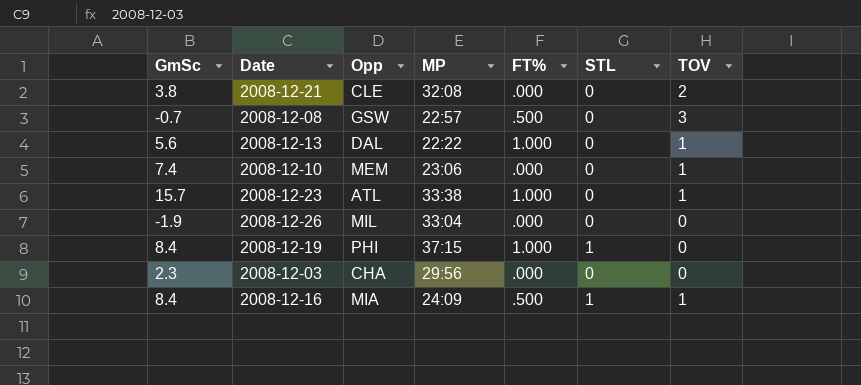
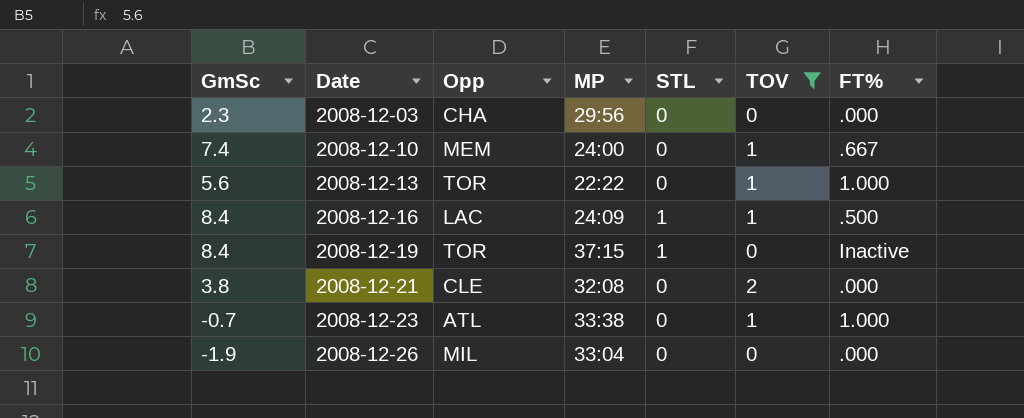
filter: none -> TOV != 3
row order: none -> Date ascending
column FT% | position: 5 -> 7
2008-12-10 | MP: 23:06 -> 24:00
2008-12-10 | FT%: .000 -> .667
2008-12-13 | Opp: DAL -> TOR
2008-12-16 | Opp: MIA -> LAC
2008-12-19 | Opp: PHI -> TOR
2008-12-19 | FT%: 1.000 -> Inactive
2008-12-23 | GmSc: 15.7 -> -0.7

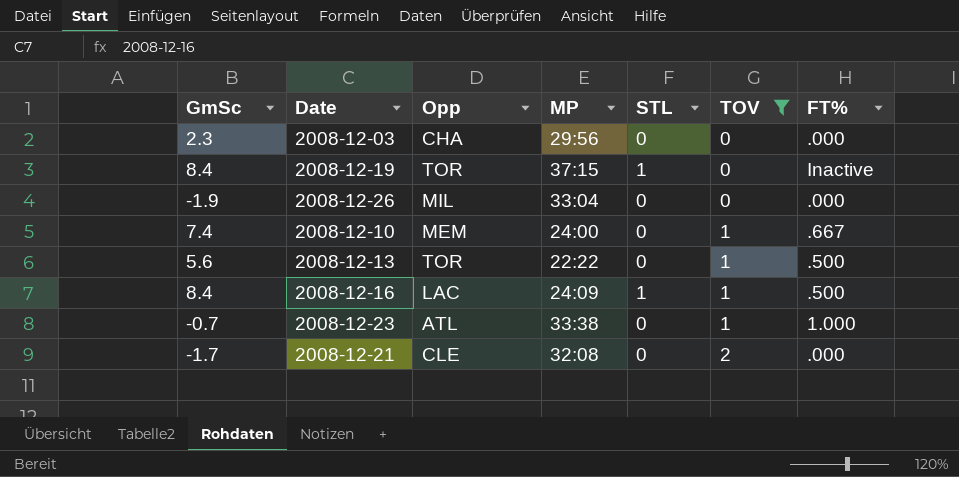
row order: Date ascending -> TOV ascending
2008-12-13 | FT%: 1.000 -> .500
2008-12-21 | GmSc: 3.8 -> -1.7

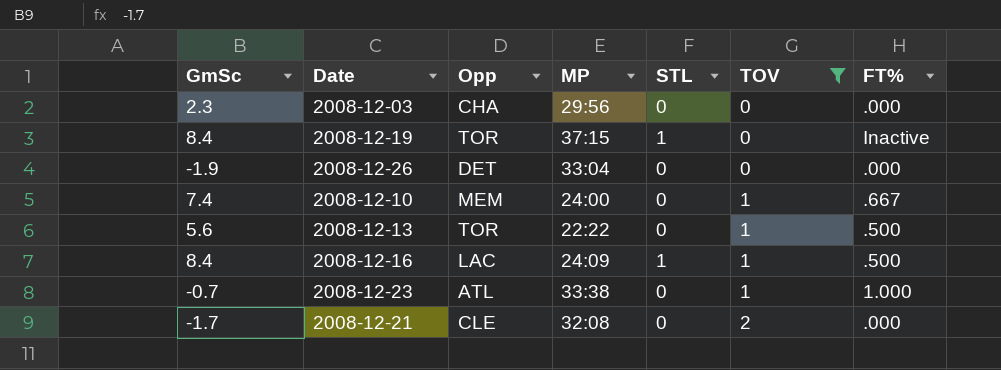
2008-12-26 | Opp: MIL -> DET

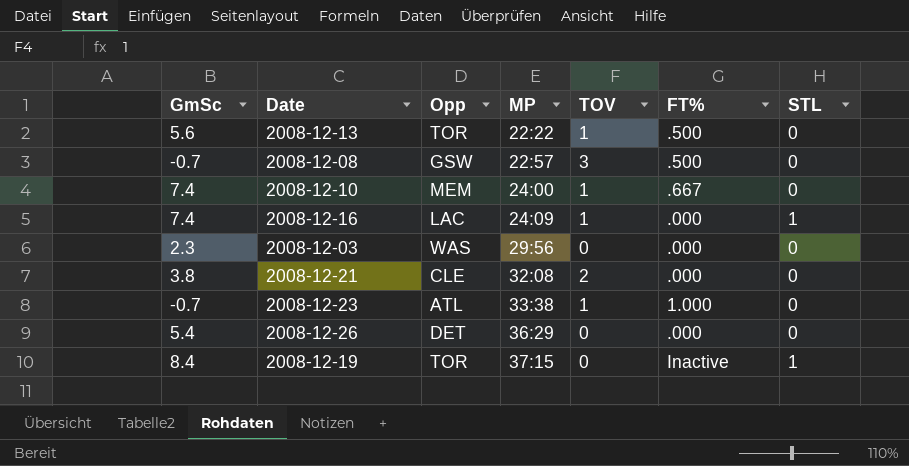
filter: TOV != 3 -> none
row order: TOV ascending -> MP ascending
column STL | position: 5 -> 7
2008-12-16 | GmSc: 8.4 -> 7.4
2008-12-16 | FT%: .500 -> .000
2008-12-03 | Opp: CHA -> WAS
2008-12-21 | GmSc: -1.7 -> 3.8
2008-12-26 | GmSc: -1.9 -> 5.4
2008-12-26 | MP: 33:04 -> 36:29

